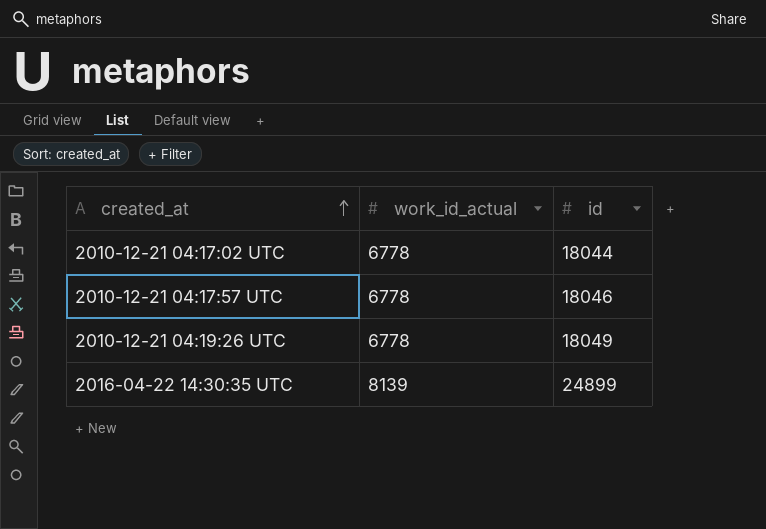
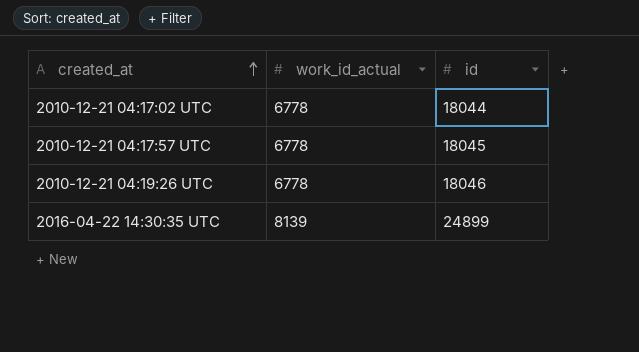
2010-12-21 04:17:57 UTC | id: 18046 -> 18045
2010-12-21 04:19:26 UTC | id: 18049 -> 18046

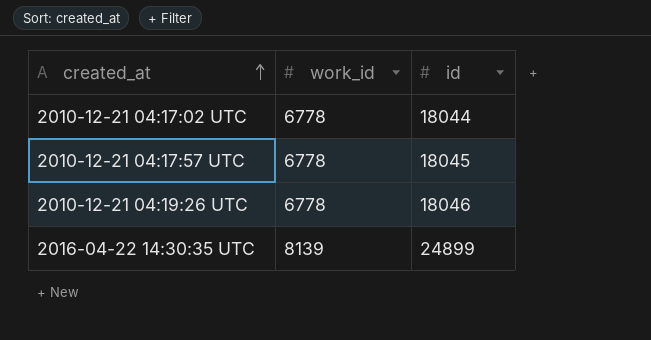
column name: work_id_actual -> work_id

